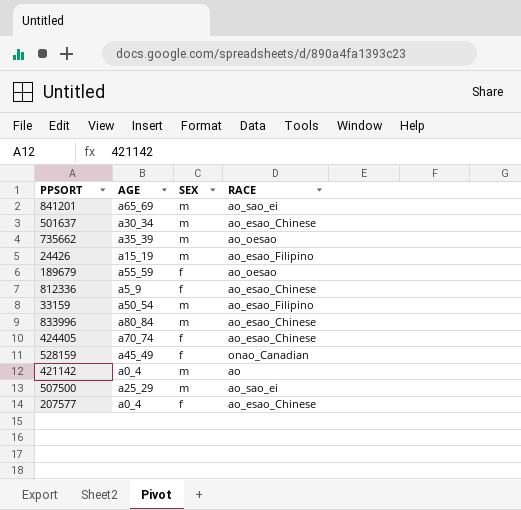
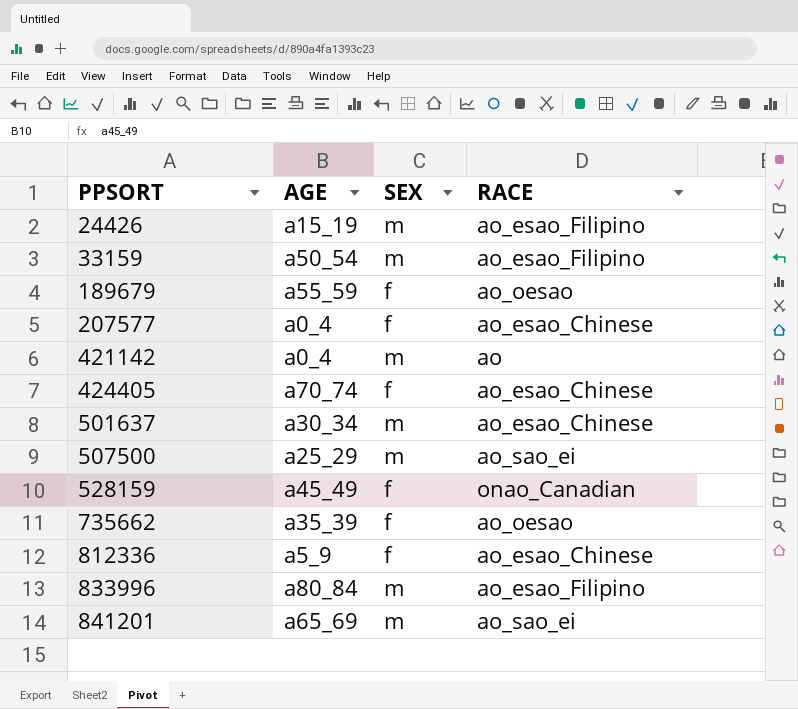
row order: none -> PPSORT ascending
735662 | SEX: m -> f
833996 | RACE: ao_esao_Chinese -> ao_esao_Filipino

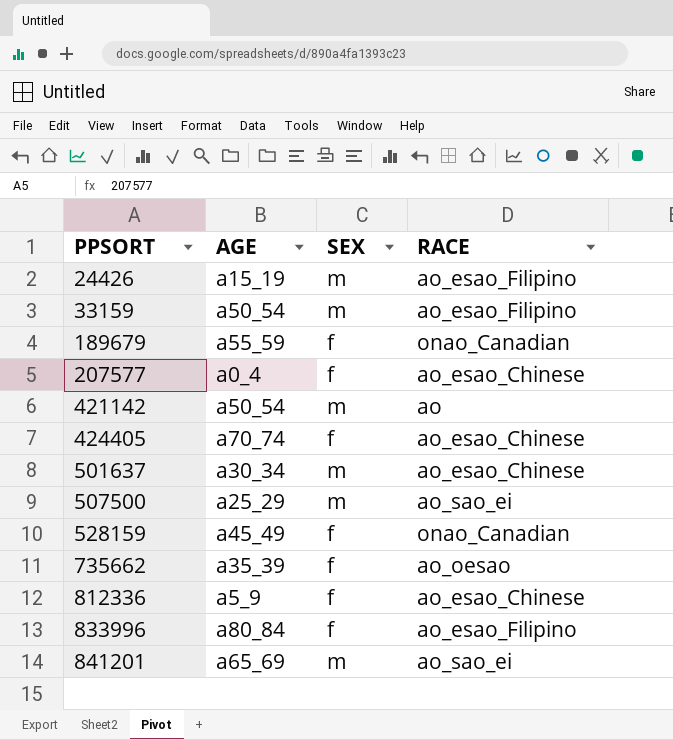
189679 | RACE: ao_oesao -> onao_Canadian
421142 | AGE: a0_4 -> a50_54
833996 | SEX: m -> f

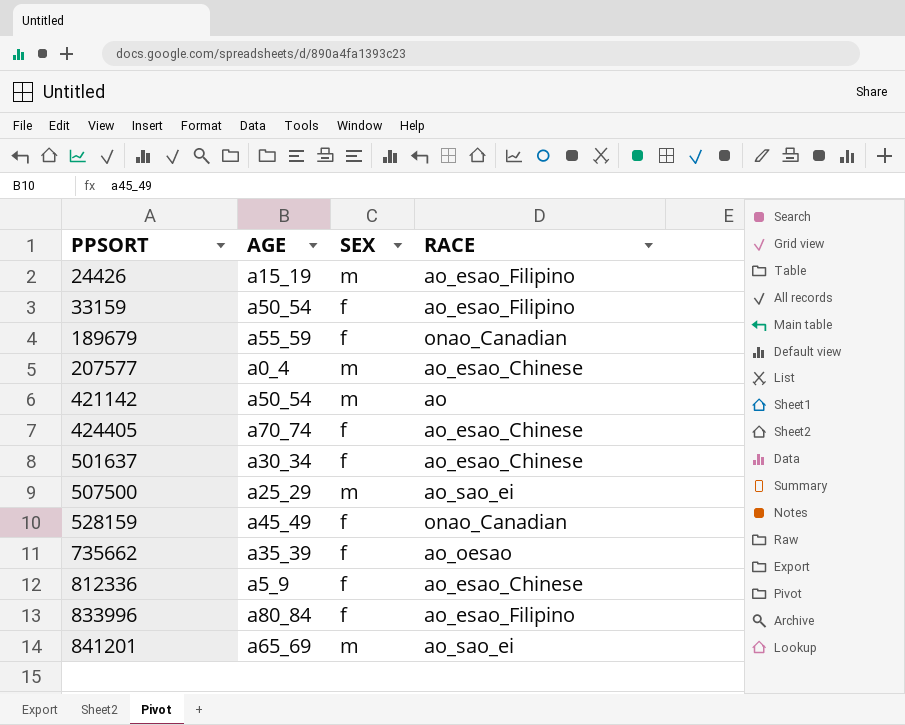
33159 | SEX: m -> f
207577 | SEX: f -> m
501637 | SEX: m -> f

